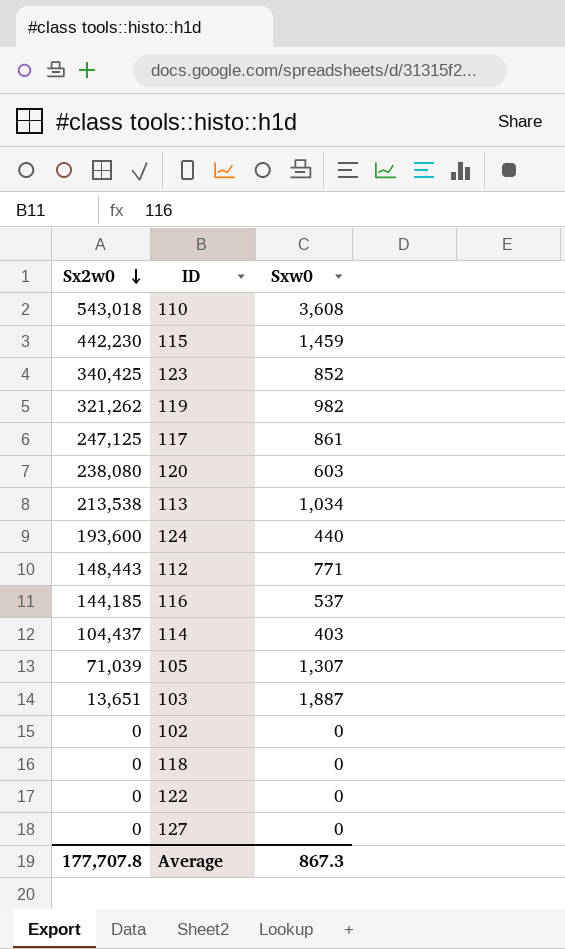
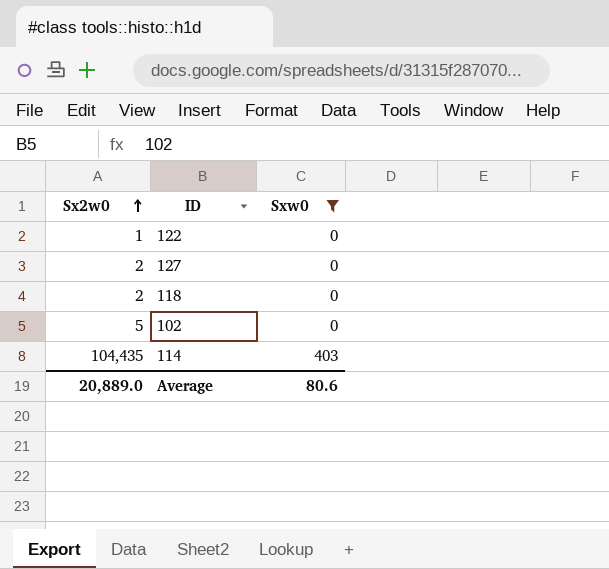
filter: none -> Sxw0 <= 403
row order: Sx2w0 descending -> Sx2w0 ascending
122 | Sx2w0: 0 -> 1
127 | Sx2w0: 0 -> 2
118 | Sx2w0: 0 -> 2
102 | Sx2w0: 0 -> 5
114 | Sx2w0: 104,437 -> 104,435
Average | Sx2w0: 177,707.8 -> 20,889.0
Average | Sxw0: 867.3 -> 80.6

